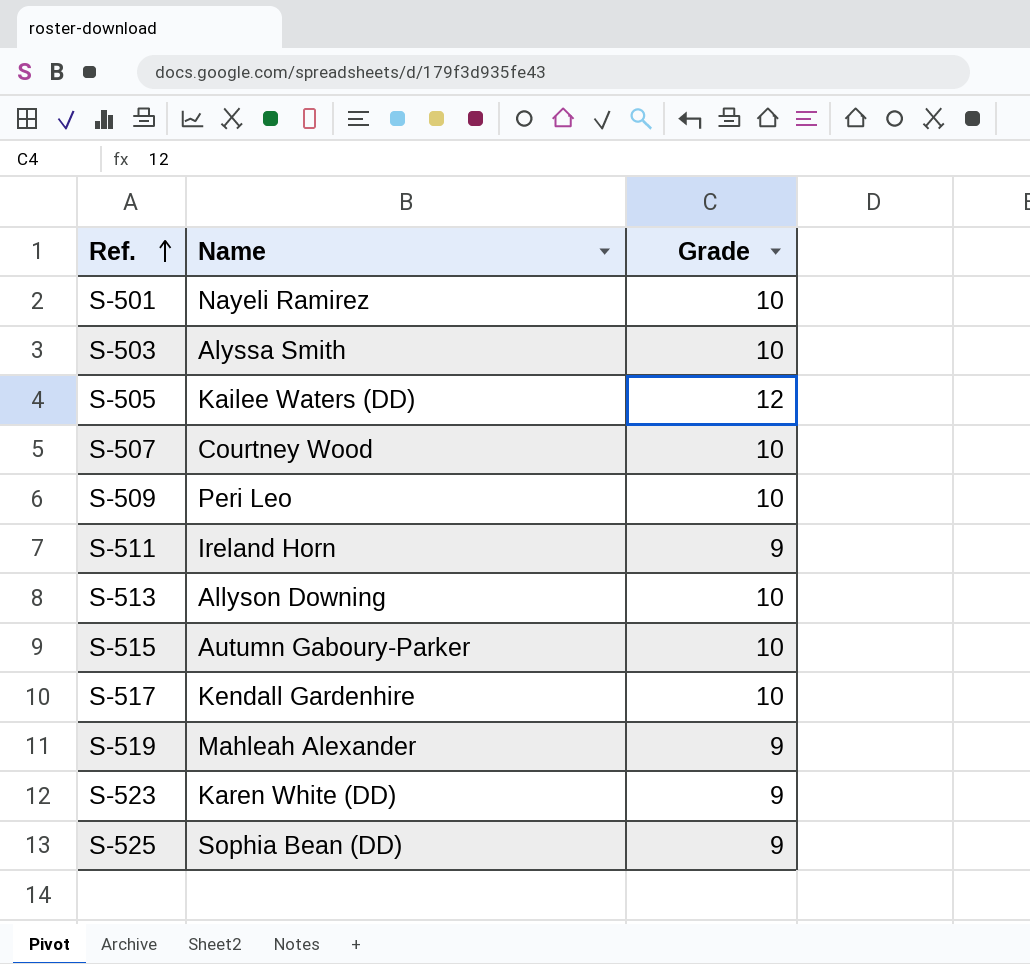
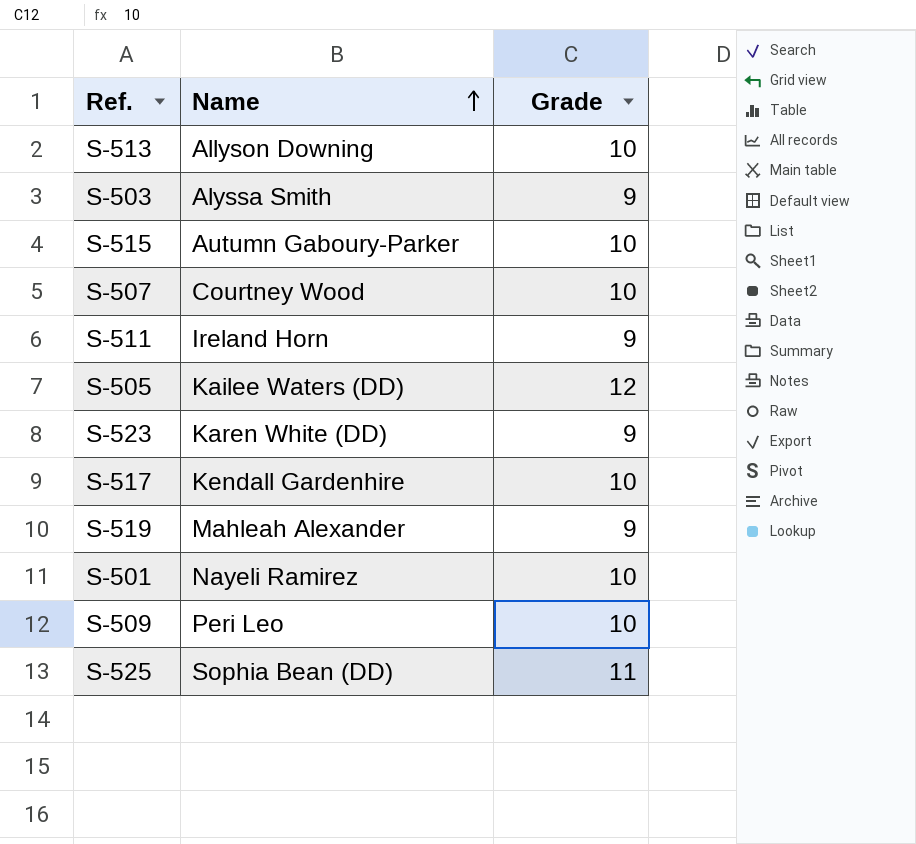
row order: Ref. ascending -> Name ascending
S-503 | Grade: 10 -> 9
S-525 | Grade: 9 -> 11

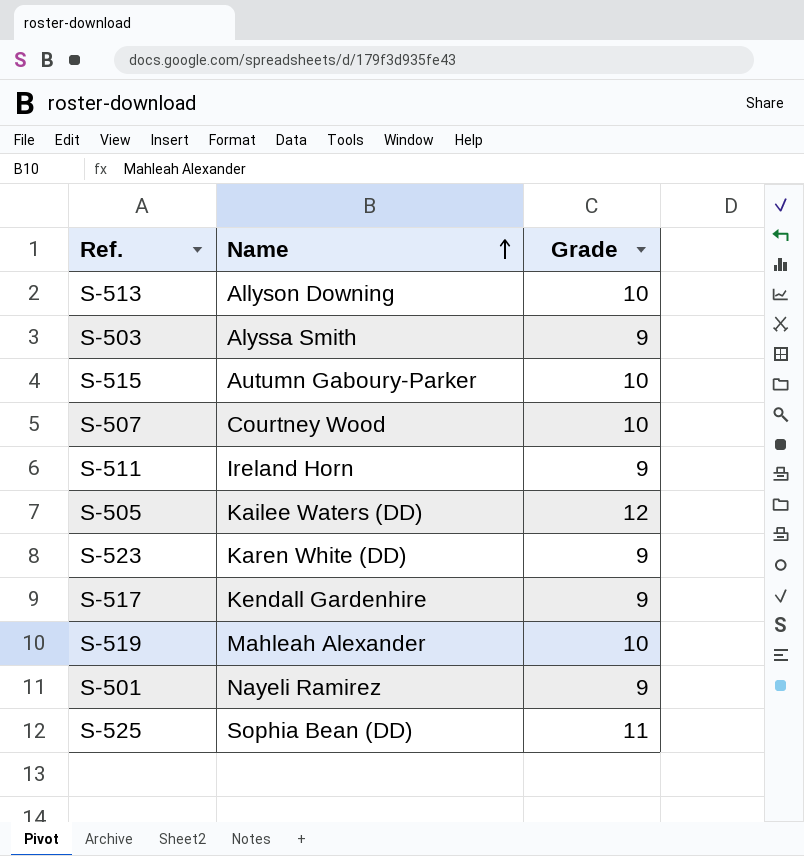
row S-509: Peri Leo | 10 -> none
S-517 | Grade: 10 -> 9
S-519 | Grade: 9 -> 10
S-501 | Grade: 10 -> 9

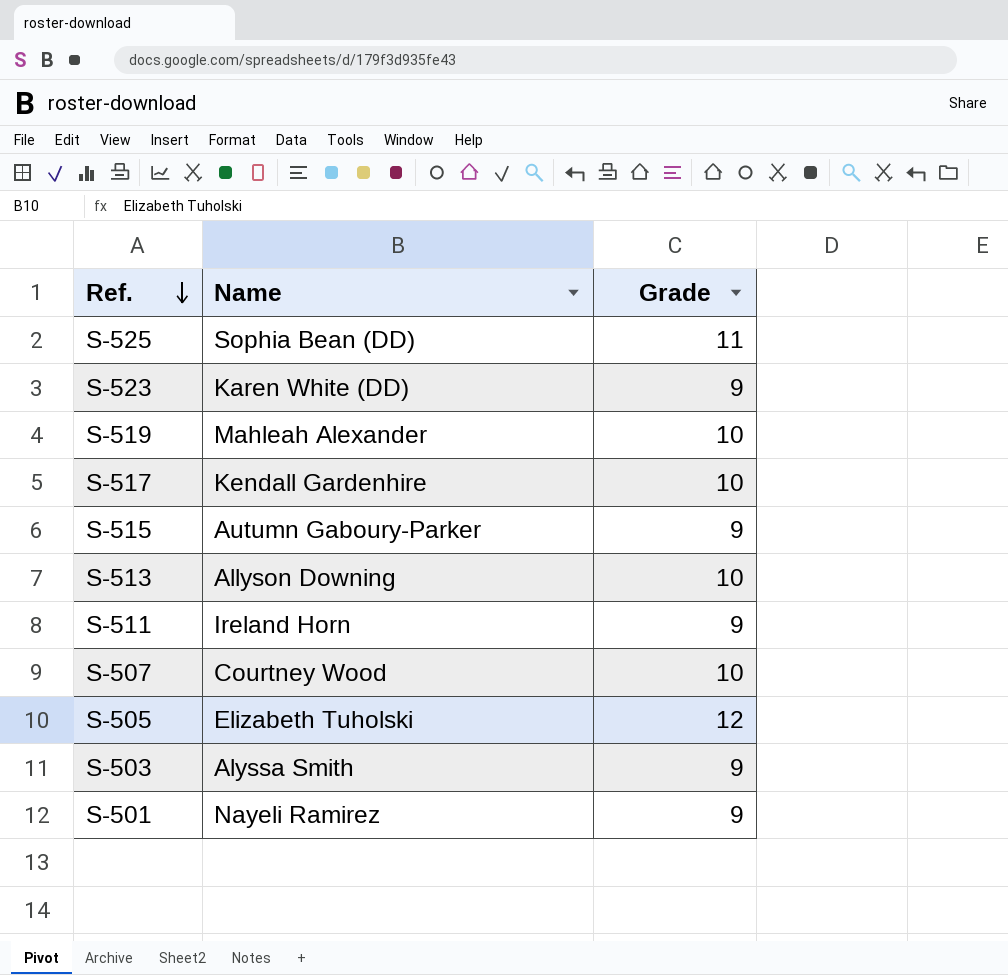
row order: Name ascending -> Ref. descending
S-517 | Grade: 9 -> 10
S-515 | Grade: 10 -> 9
S-505 | Name: Kailee Waters (DD) -> Elizabeth Tuholski

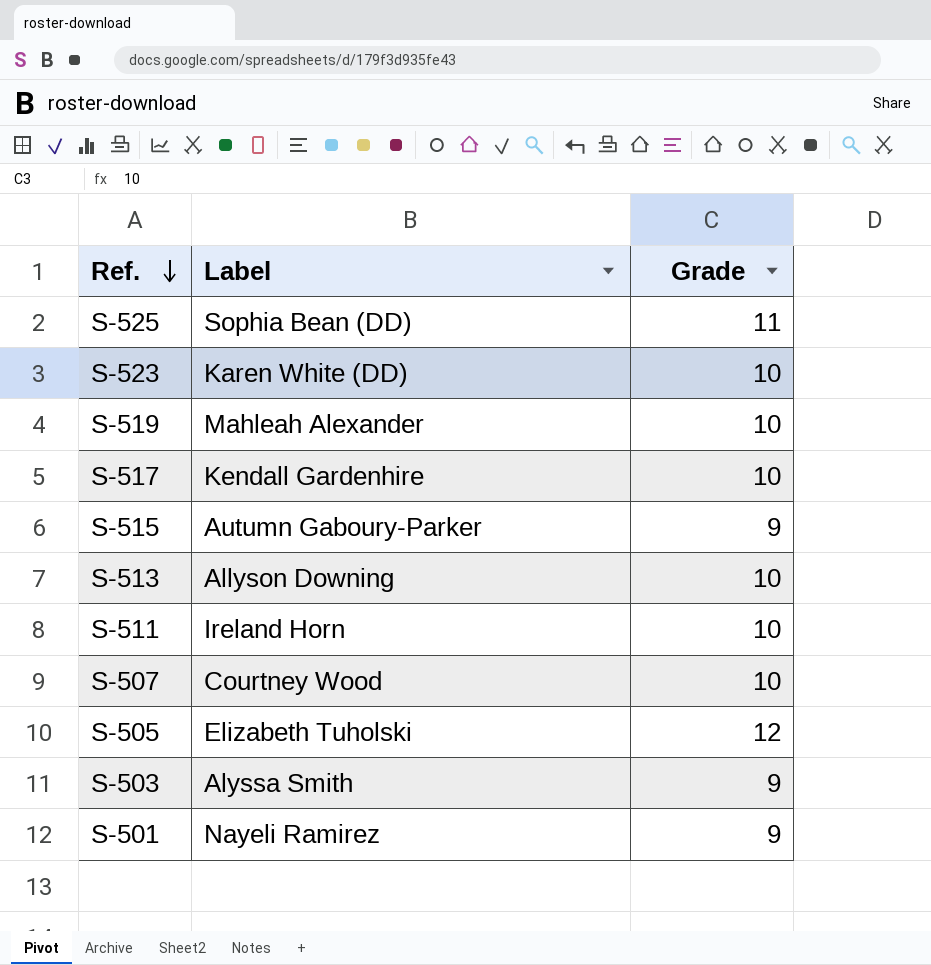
column name: Name -> Label
S-523 | Grade: 9 -> 10
S-511 | Grade: 9 -> 10

